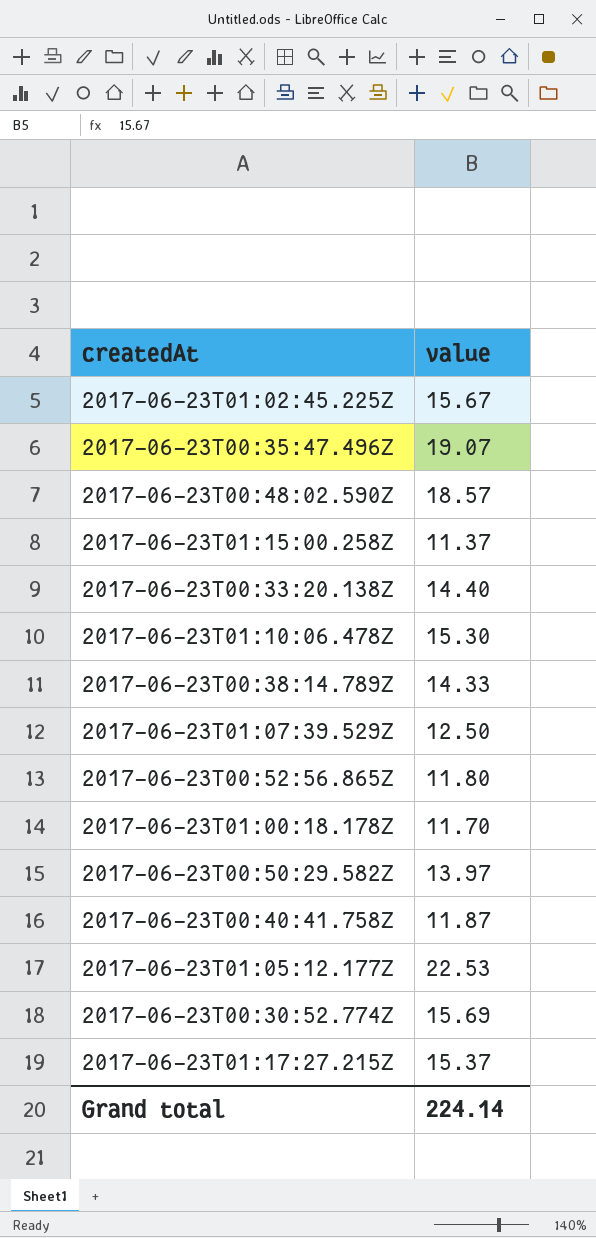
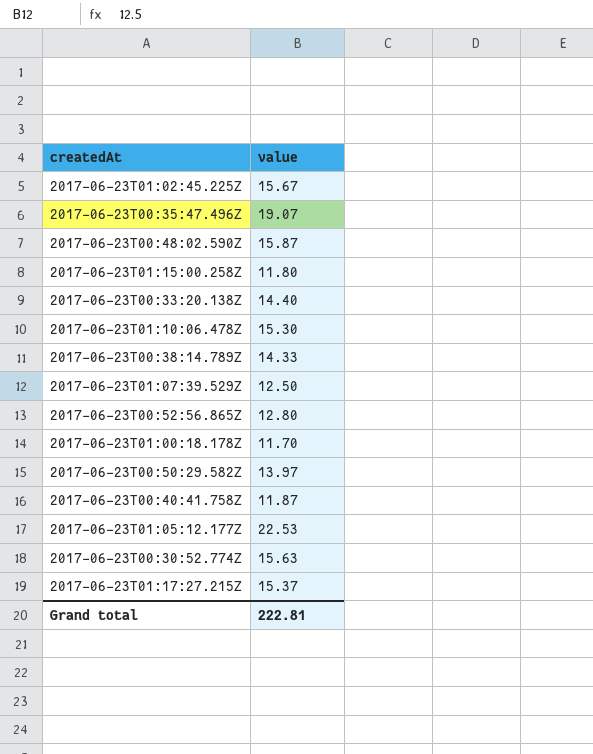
2017-06-23T00:48:02.590Z | value: 18.57 -> 15.87
2017-06-23T01:15:00.258Z | value: 11.37 -> 11.80
2017-06-23T00:52:56.865Z | value: 11.80 -> 12.80
2017-06-23T00:30:52.774Z | value: 15.69 -> 15.63
Grand total | value: 224.14 -> 222.81

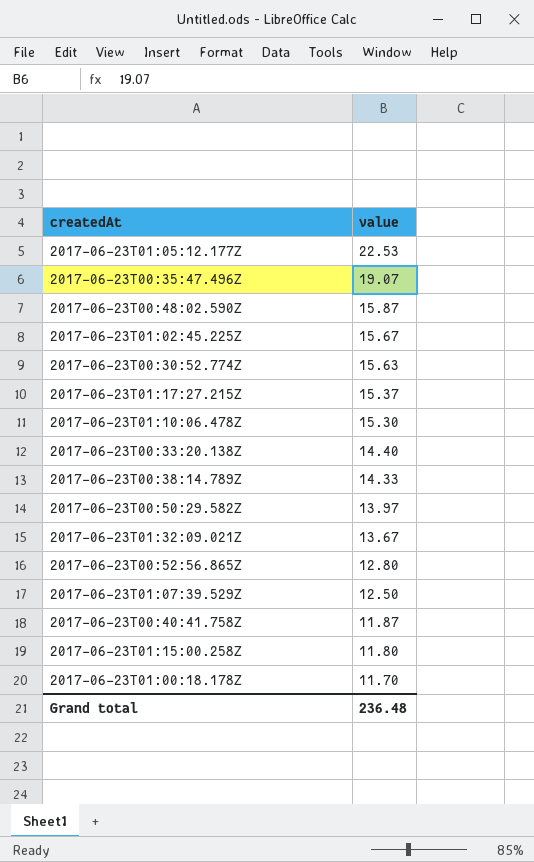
row order: none -> value descending
row 2017-06-23T01:32:09.021Z: none -> 13.67
Grand total | value: 222.81 -> 236.48

